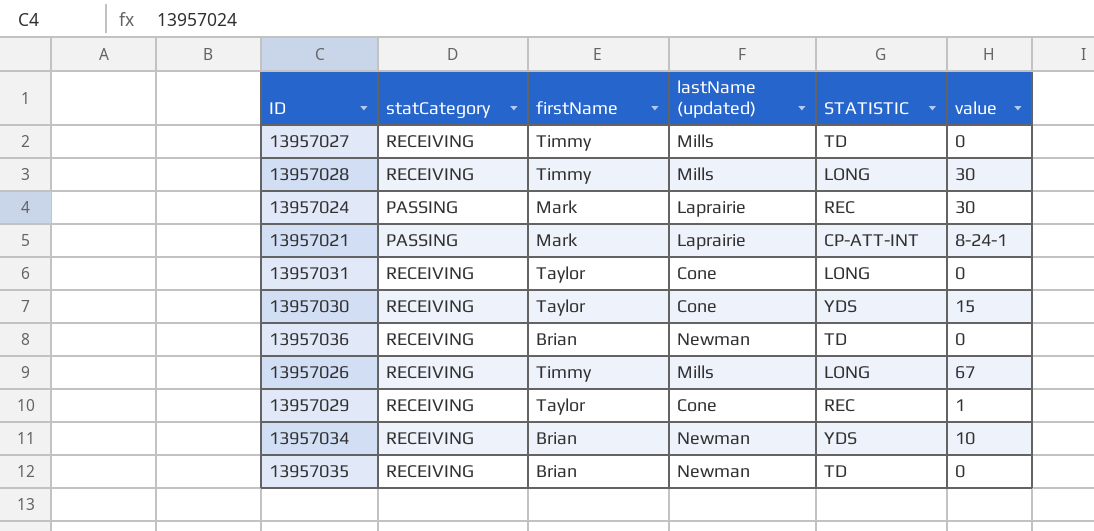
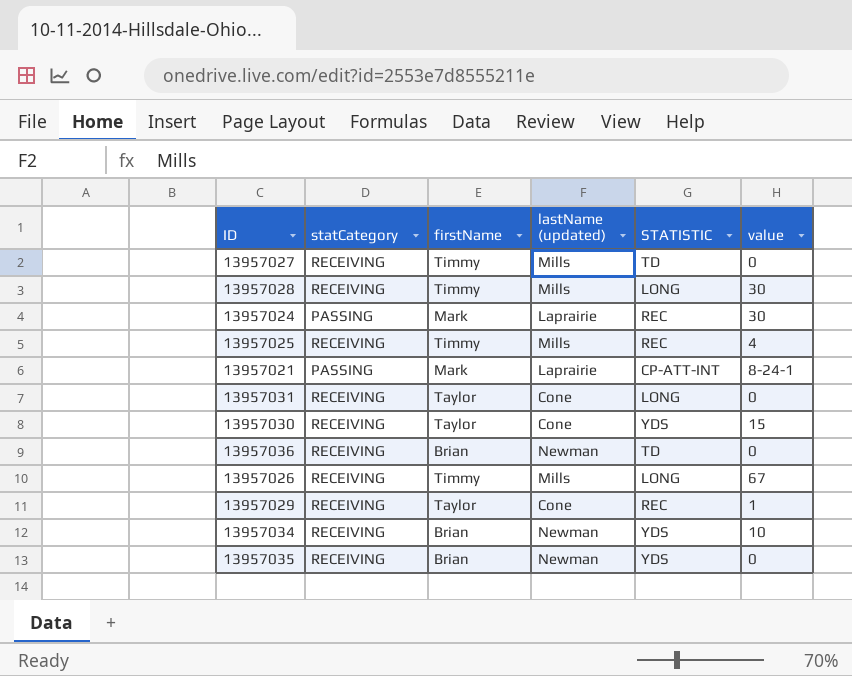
row 13957025: none -> RECEIVING | Timmy | Mills | REC | 4
13957035 | STATISTIC: TD -> YDS

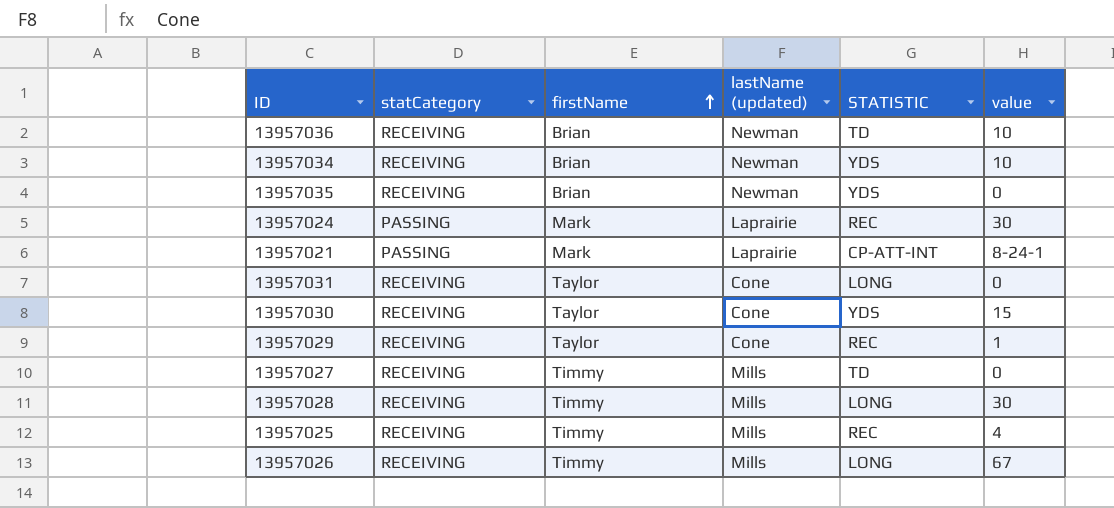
row order: none -> firstName ascending
13957036 | value: 0 -> 10

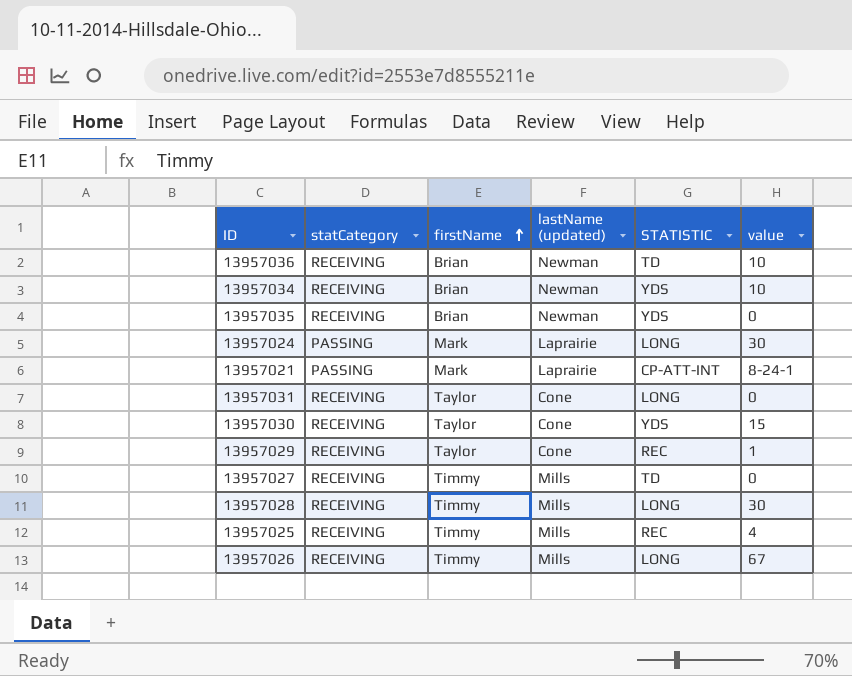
13957024 | STATISTIC: REC -> LONG

